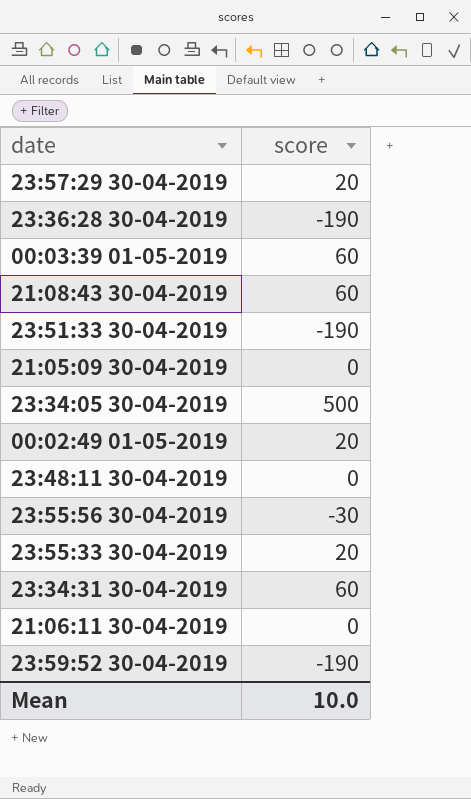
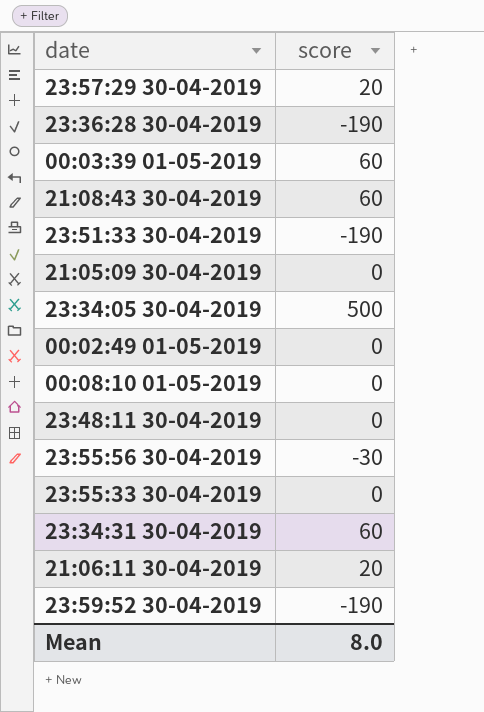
00:02:49 01-05-2019 | score: 20 -> 0
row 00:08:10 01-05-2019: none -> 0
23:55:33 30-04-2019 | score: 20 -> 0
21:06:11 30-04-2019 | score: 0 -> 20
Mean | score: 10.0 -> 8.0

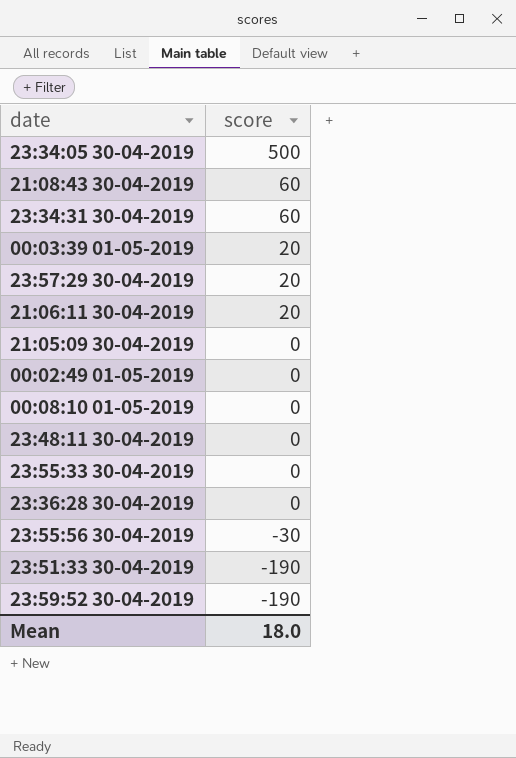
row order: none -> score descending
00:03:39 01-05-2019 | score: 60 -> 20
23:36:28 30-04-2019 | score: -190 -> 0
Mean | score: 8.0 -> 18.0

